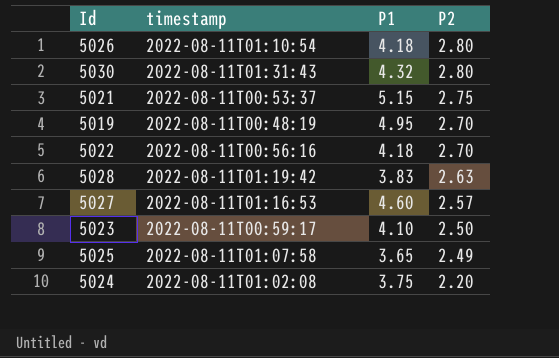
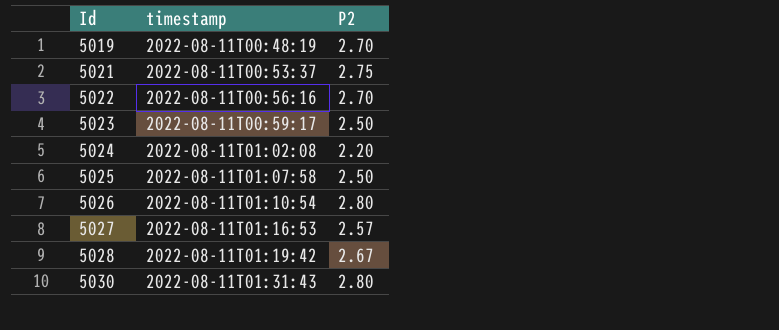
row order: P2 descending -> Id ascending
column P1 | position: 3 -> none
5025 | P2: 2.49 -> 2.50
5028 | P2: 2.63 -> 2.67

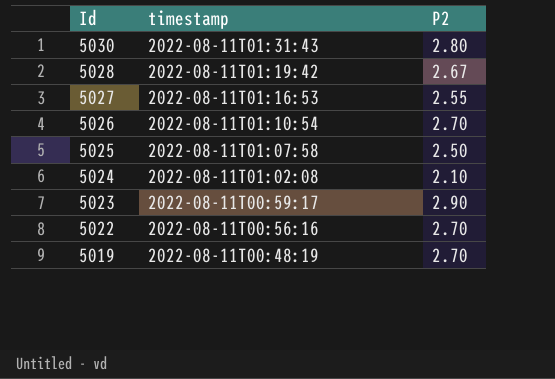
row order: Id ascending -> Id descending
row 5021: 2022-08-11T00:53:37 | 2.75 -> none
5027 | P2: 2.57 -> 2.55
5026 | P2: 2.80 -> 2.70
5024 | P2: 2.20 -> 2.10
5023 | P2: 2.50 -> 2.90

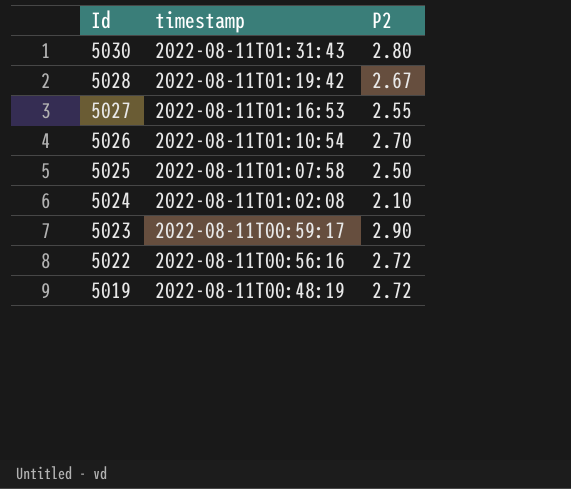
5022 | P2: 2.70 -> 2.72
5019 | P2: 2.70 -> 2.72

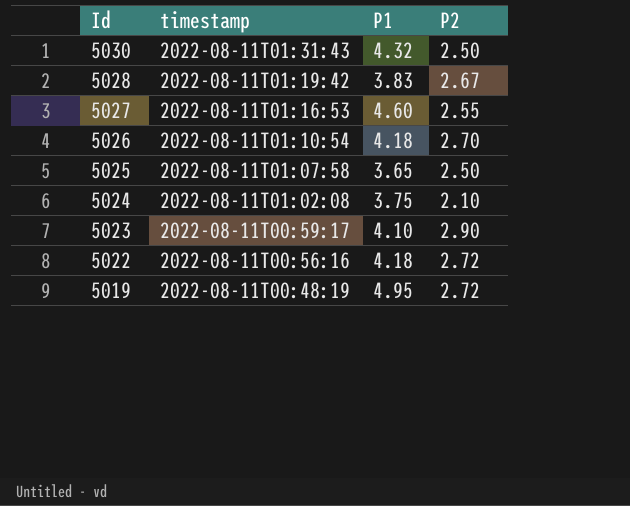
column P1 | position: none -> 3
5030 | P2: 2.80 -> 2.50

